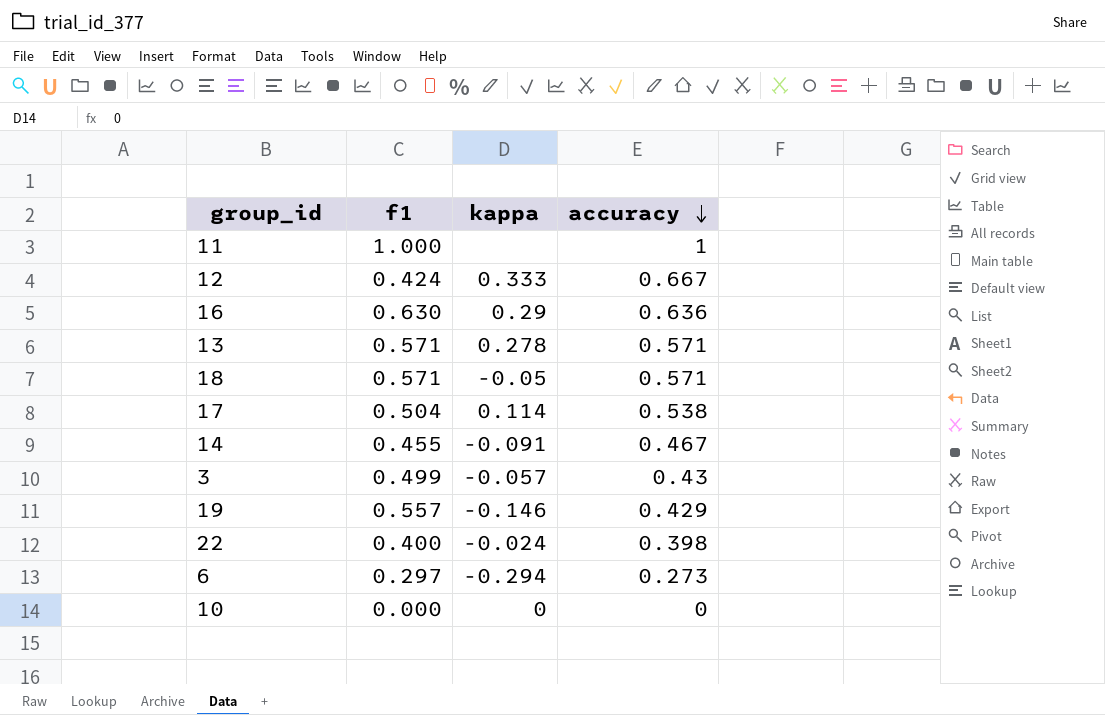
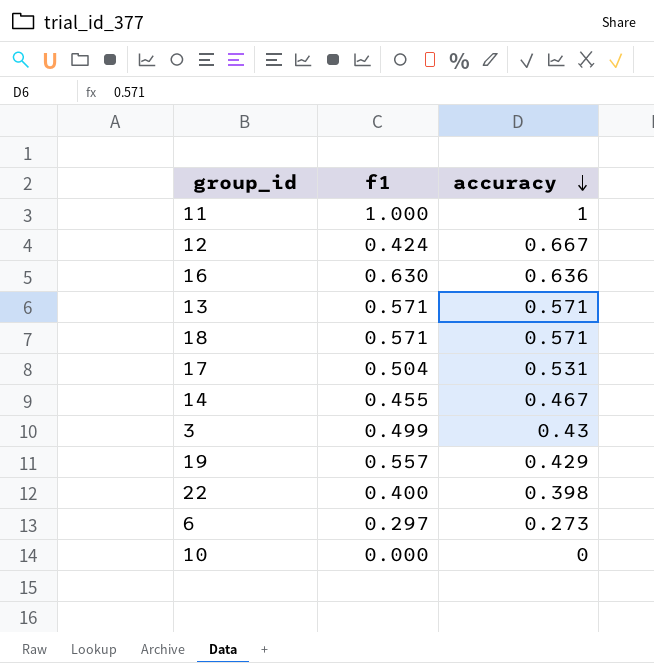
column kappa | position: 3 -> none
17 | accuracy: 0.538 -> 0.531

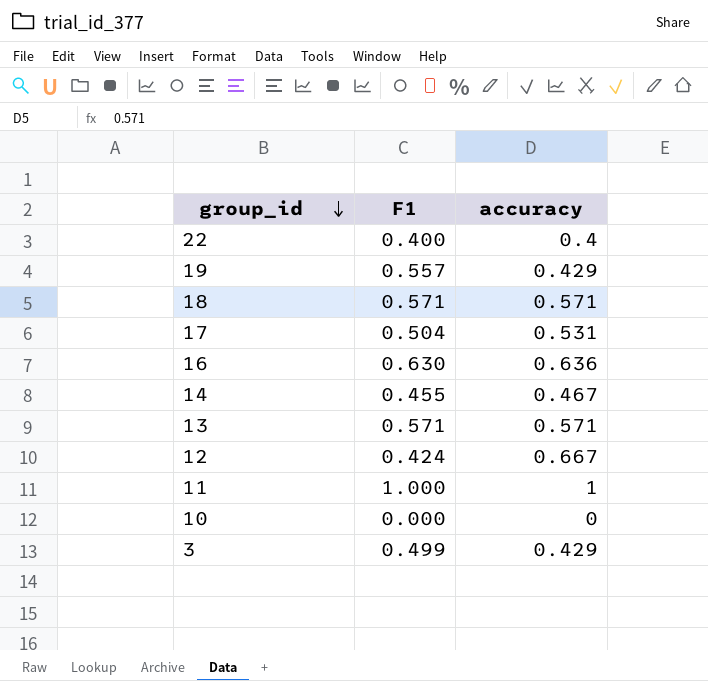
row order: accuracy descending -> group_id descending
column name: f1 -> F1
row 6: 0.297 | 0.273 -> none
22 | accuracy: 0.398 -> 0.4
3 | accuracy: 0.43 -> 0.429

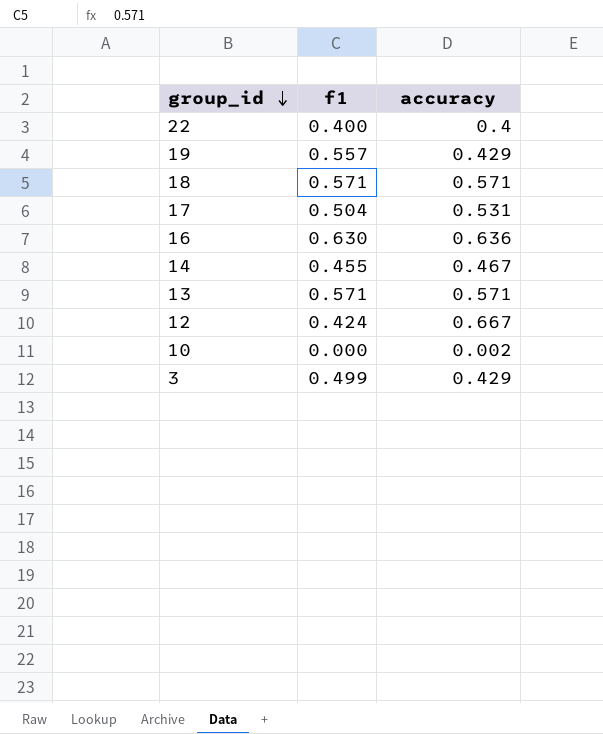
column name: F1 -> f1
row 11: 1.000 | 1 -> none
10 | accuracy: 0 -> 0.002

